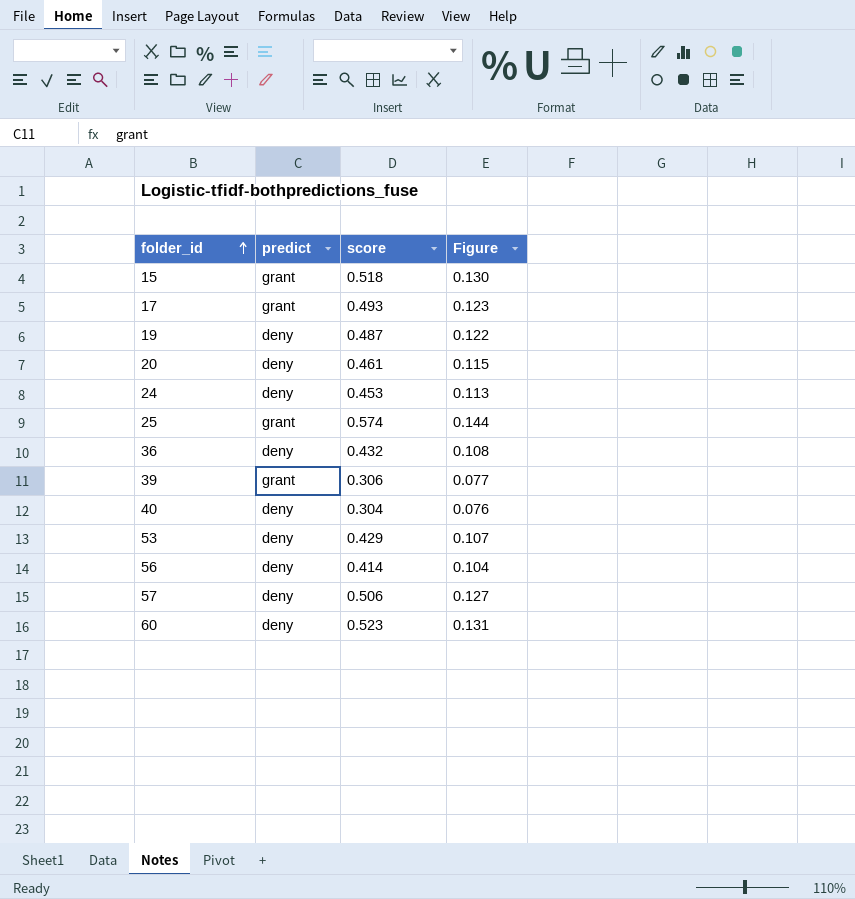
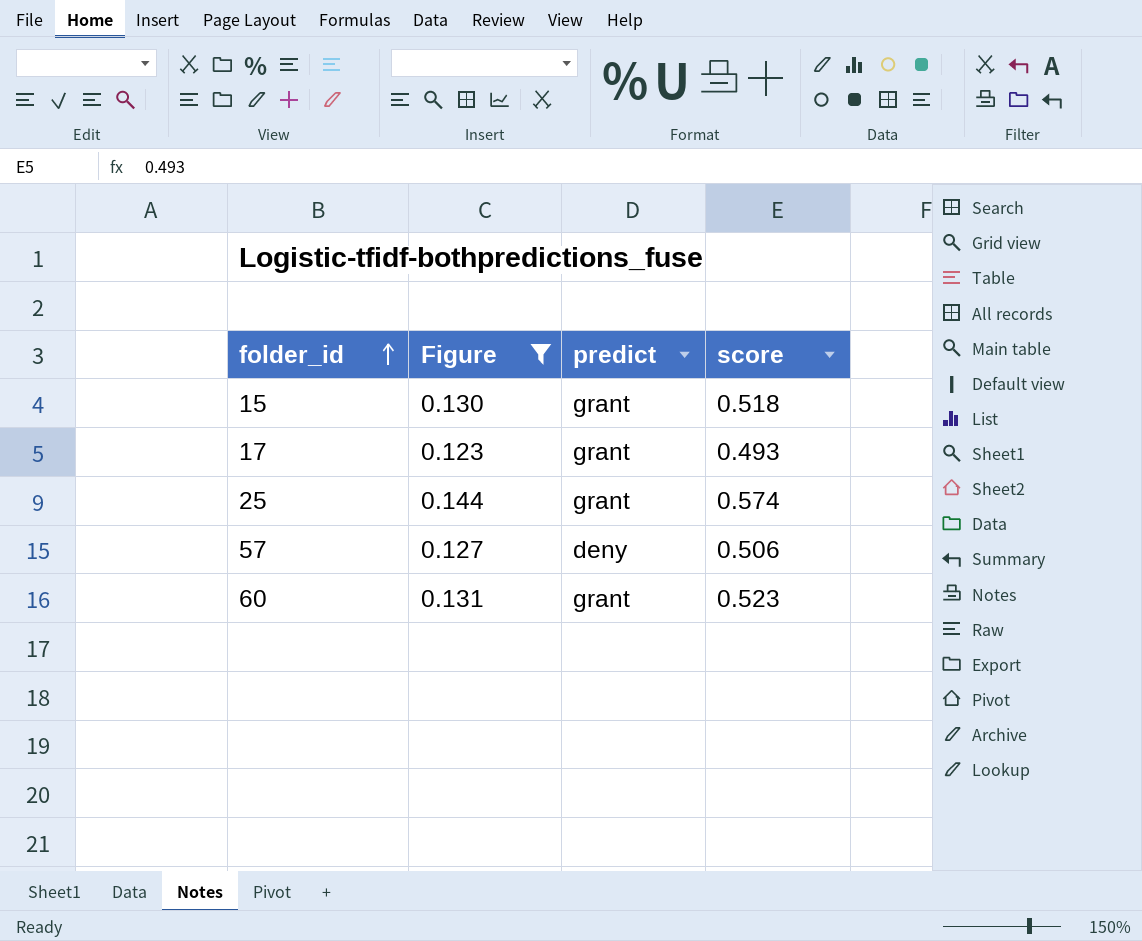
filter: none -> Figure >= 0.123
column Figure | position: 4 -> 2
60 | predict: deny -> grant

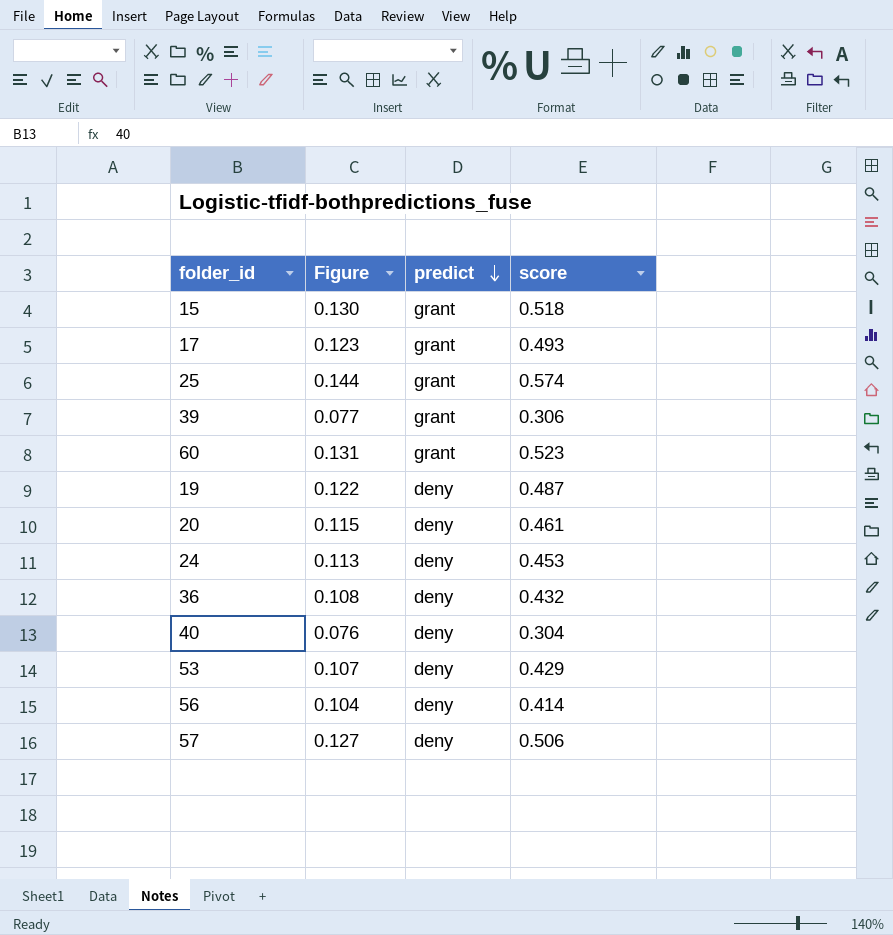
filter: Figure >= 0.123 -> none
row order: folder_id ascending -> predict descending

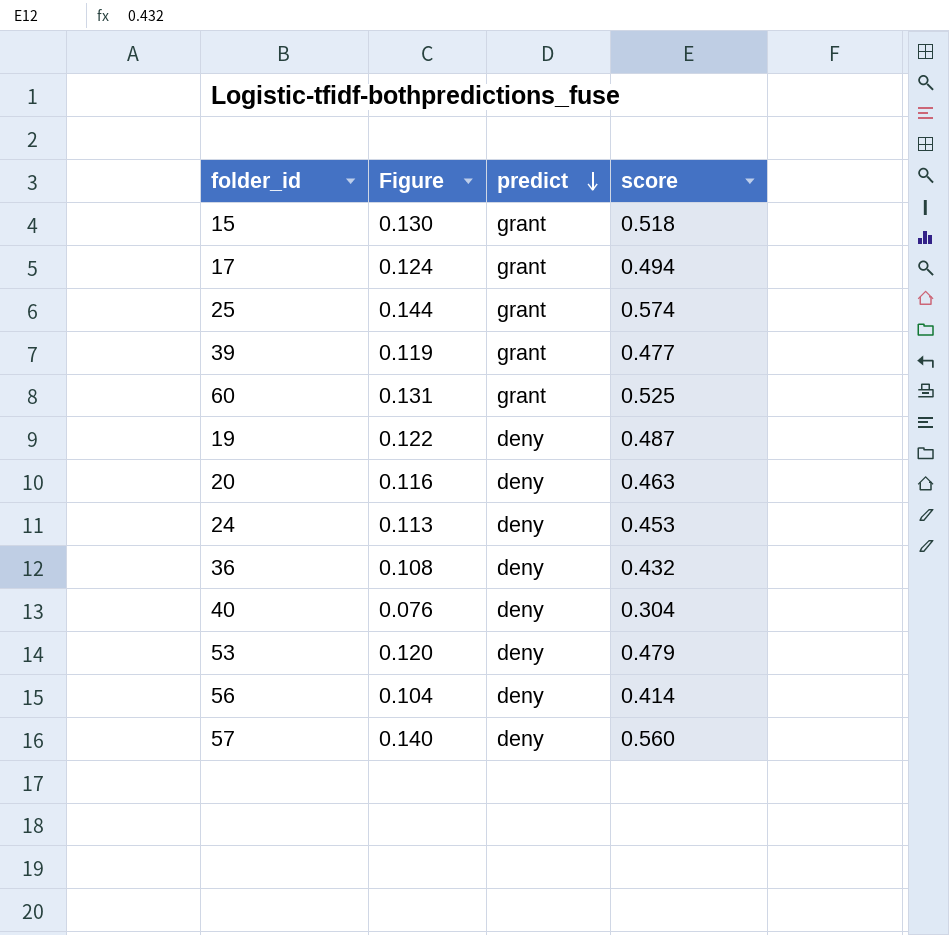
17 | Figure: 0.123 -> 0.124
17 | score: 0.493 -> 0.494
39 | Figure: 0.077 -> 0.119
39 | score: 0.306 -> 0.477
60 | score: 0.523 -> 0.525
20 | Figure: 0.115 -> 0.116
20 | score: 0.461 -> 0.463
53 | Figure: 0.107 -> 0.120
53 | score: 0.429 -> 0.479
57 | Figure: 0.127 -> 0.140
57 | score: 0.506 -> 0.560

